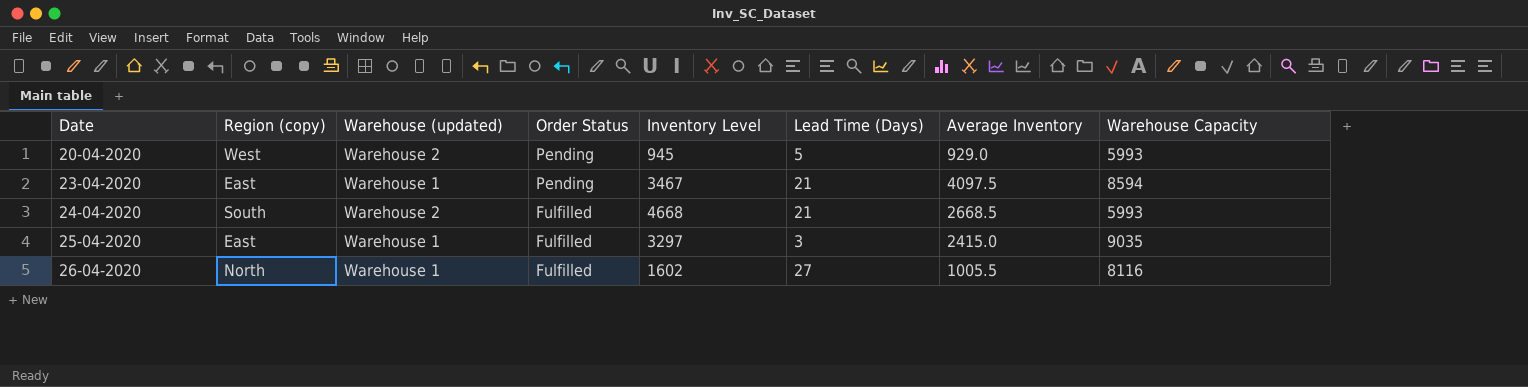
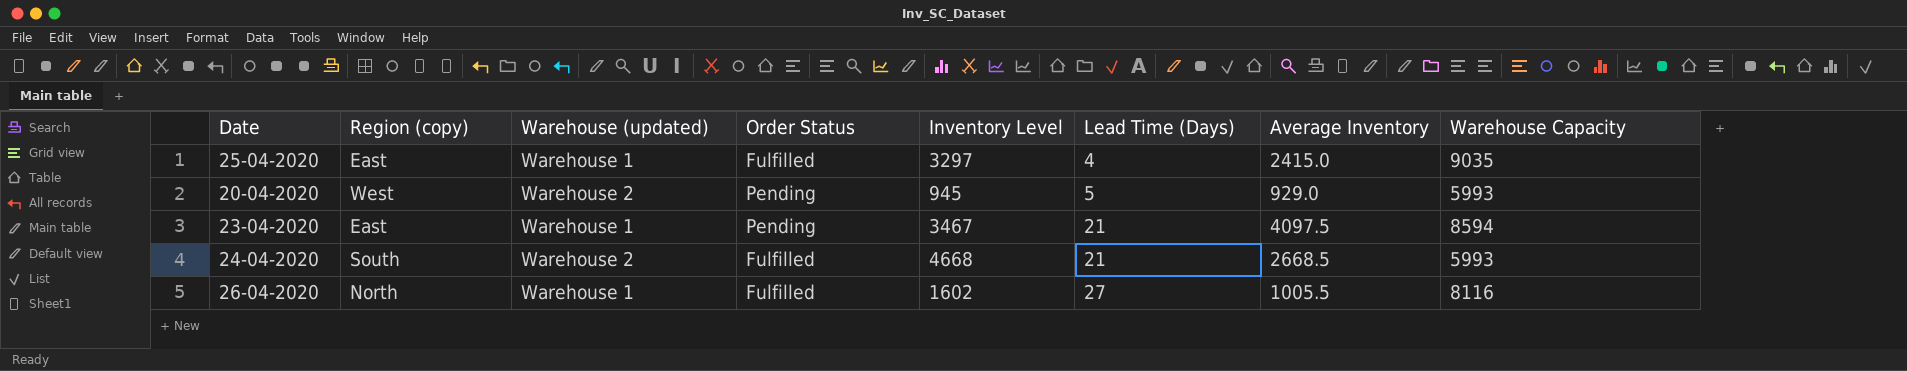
row order: Date ascending -> Lead Time (Days) ascending
25-04-2020 | Lead Time (Days): 3 -> 4

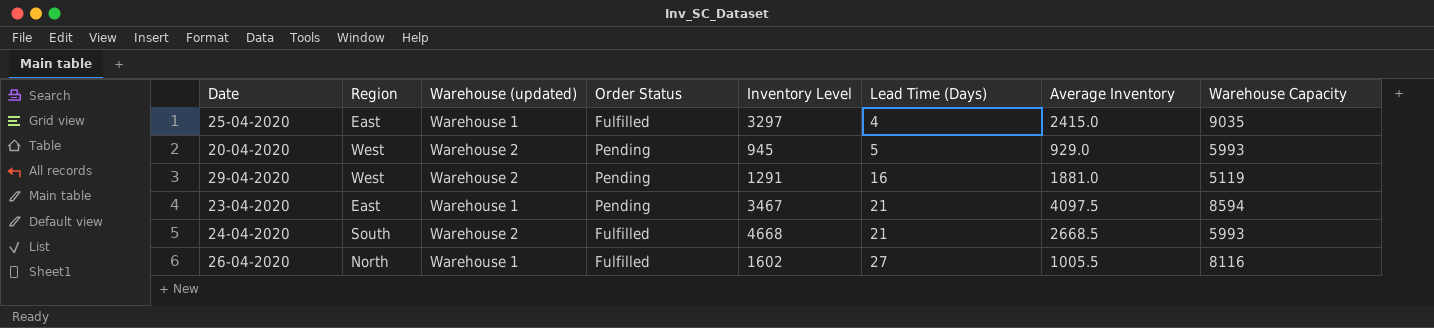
column name: Region (copy) -> Region
row 29-04-2020: none -> West | Warehouse 2 | Pending | 1291 | 16 | 1881.0 | 5119

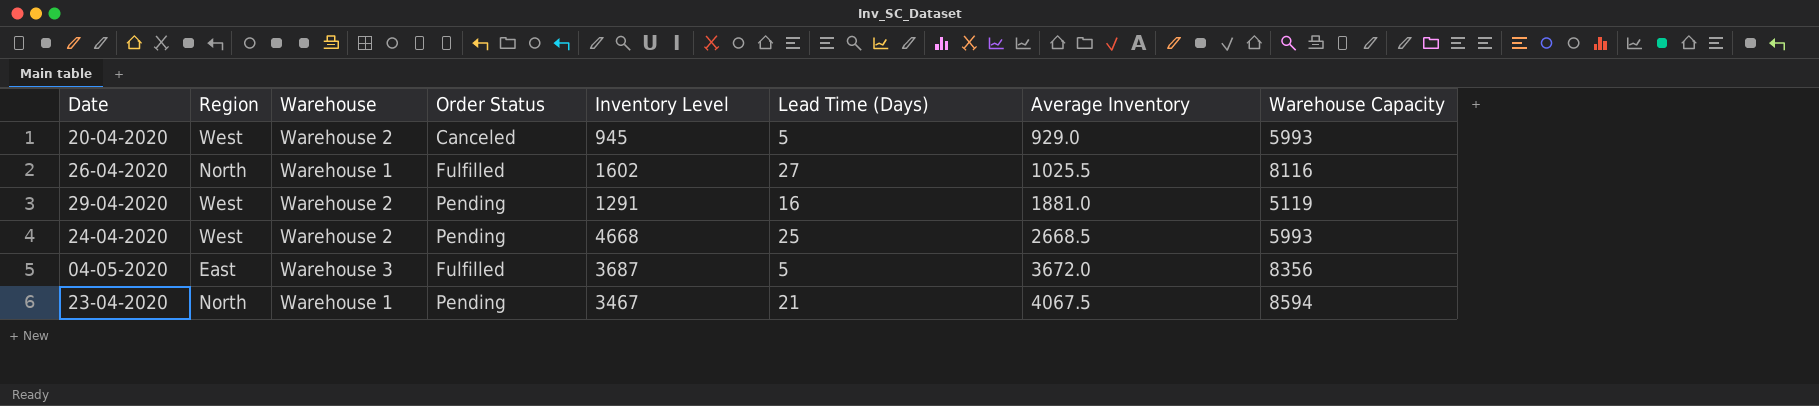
row order: Lead Time (Days) ascending -> Average Inventory ascending
column name: Warehouse (updated) -> Warehouse
row 25-04-2020: East | Warehouse 1 | Fulfilled | 3297 | 4 | 2415.0 | 9035 -> none
20-04-2020 | Order Status: Pending -> Canceled
26-04-2020 | Average Inventory: 1005.5 -> 1025.5
24-04-2020 | Region: South -> West
24-04-2020 | Order Status: Fulfilled -> Pending
24-04-2020 | Lead Time (Days): 21 -> 25
row 04-05-2020: none -> East | Warehouse 3 | Fulfilled | 3687 | 5 | 3672.0 | 8356
23-04-2020 | Region: East -> North
23-04-2020 | Average Inventory: 4097.5 -> 4067.5

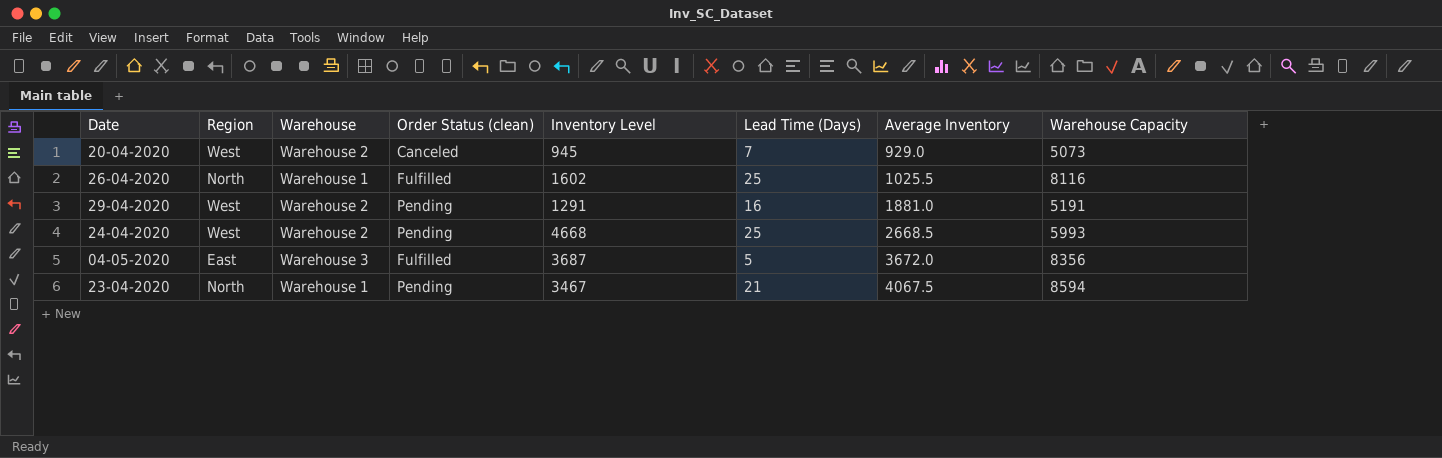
column name: Order Status -> Order Status (clean)
20-04-2020 | Lead Time (Days): 5 -> 7
20-04-2020 | Warehouse Capacity: 5993 -> 5073
26-04-2020 | Lead Time (Days): 27 -> 25
29-04-2020 | Warehouse Capacity: 5119 -> 5191

